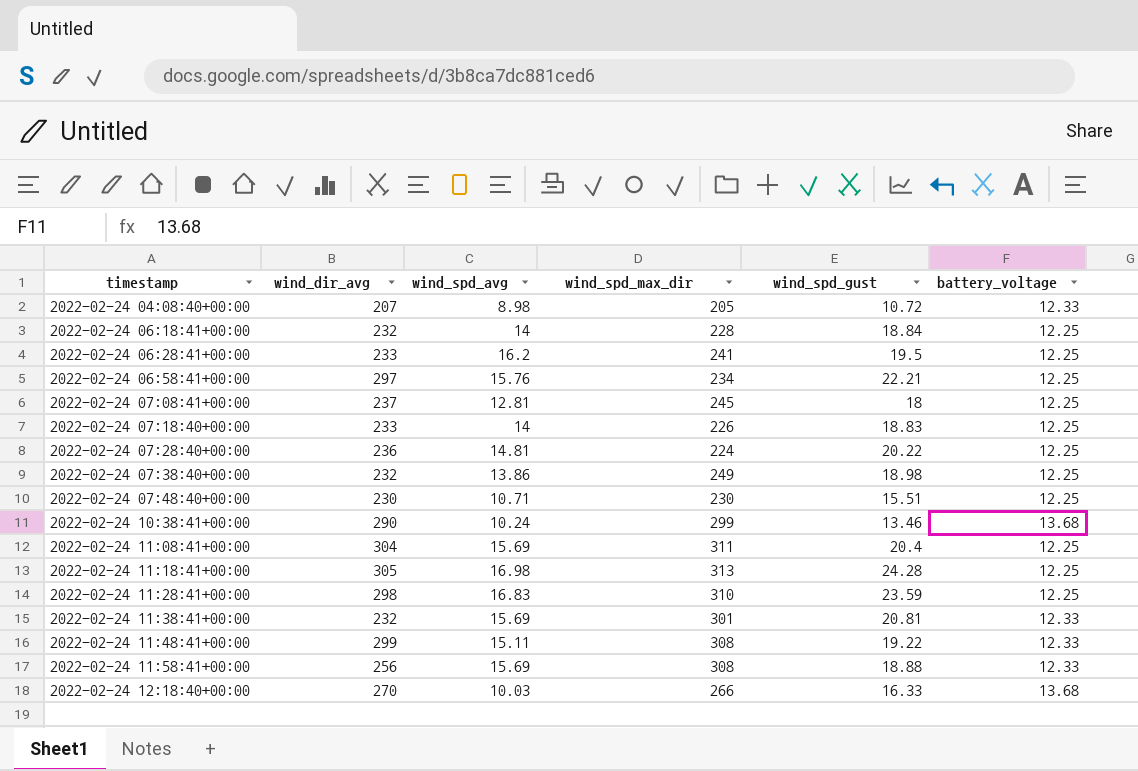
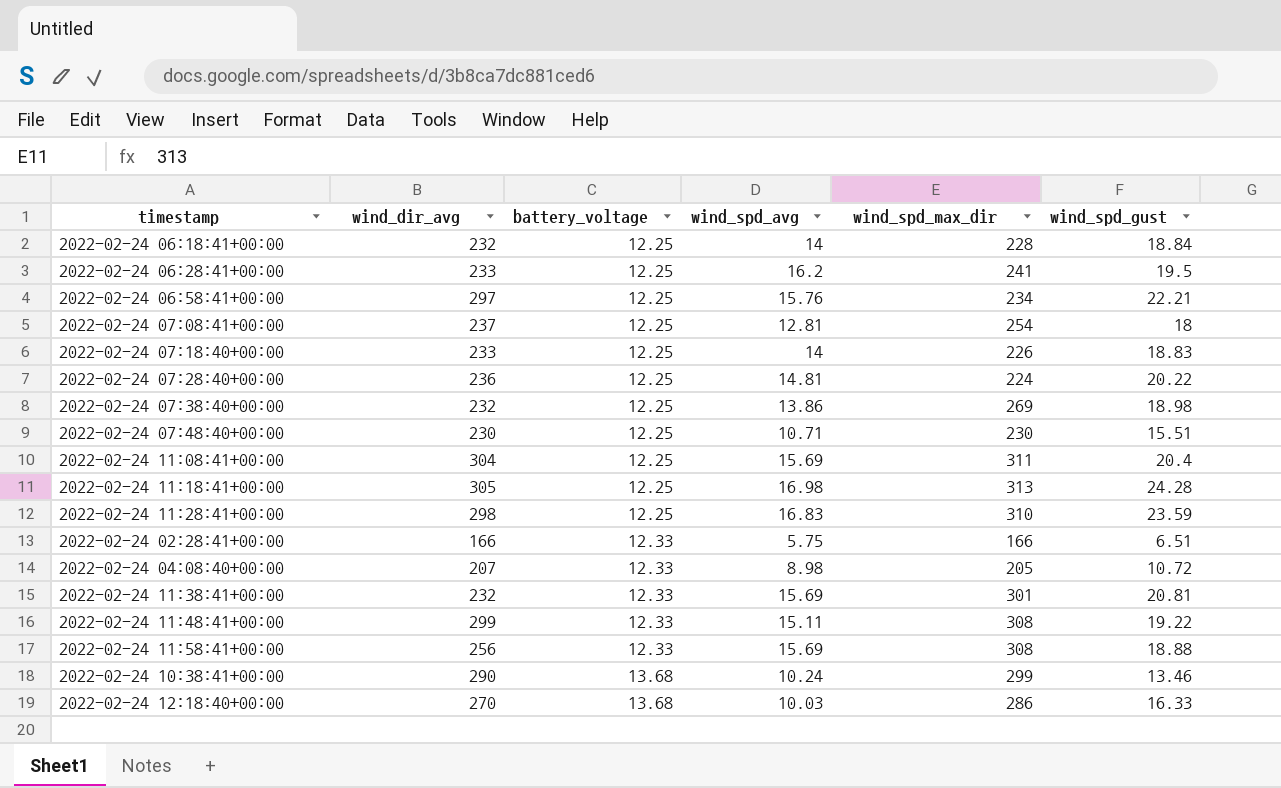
row order: timestamp ascending -> battery_voltage ascending
column battery_voltage | position: 6 -> 3
2022-02-24 07:08:41+00:00 | wind_spd_max_dir: 245 -> 254
2022-02-24 07:38:40+00:00 | wind_spd_max_dir: 249 -> 269
row 2022-02-24 02:28:41+00:00: none -> 166 | 12.33 | 5.75 | 166 | 6.51
2022-02-24 12:18:40+00:00 | wind_spd_max_dir: 266 -> 286

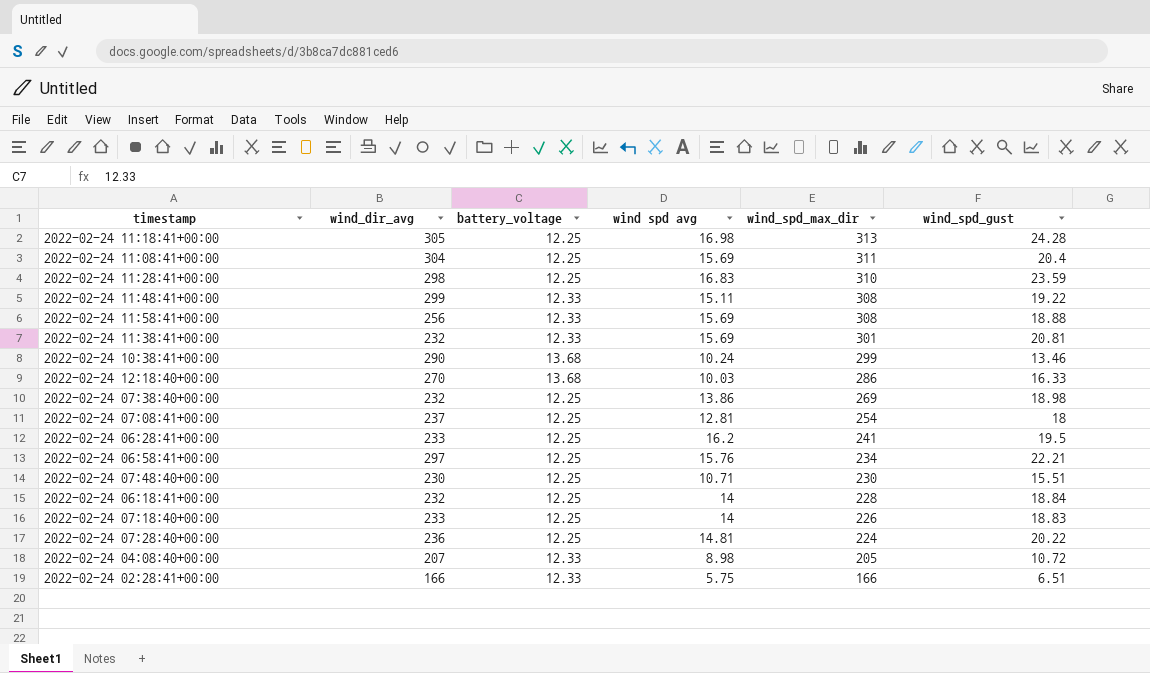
row order: battery_voltage ascending -> wind_spd_max_dir descending
column name: wind_spd_avg -> wind spd avg

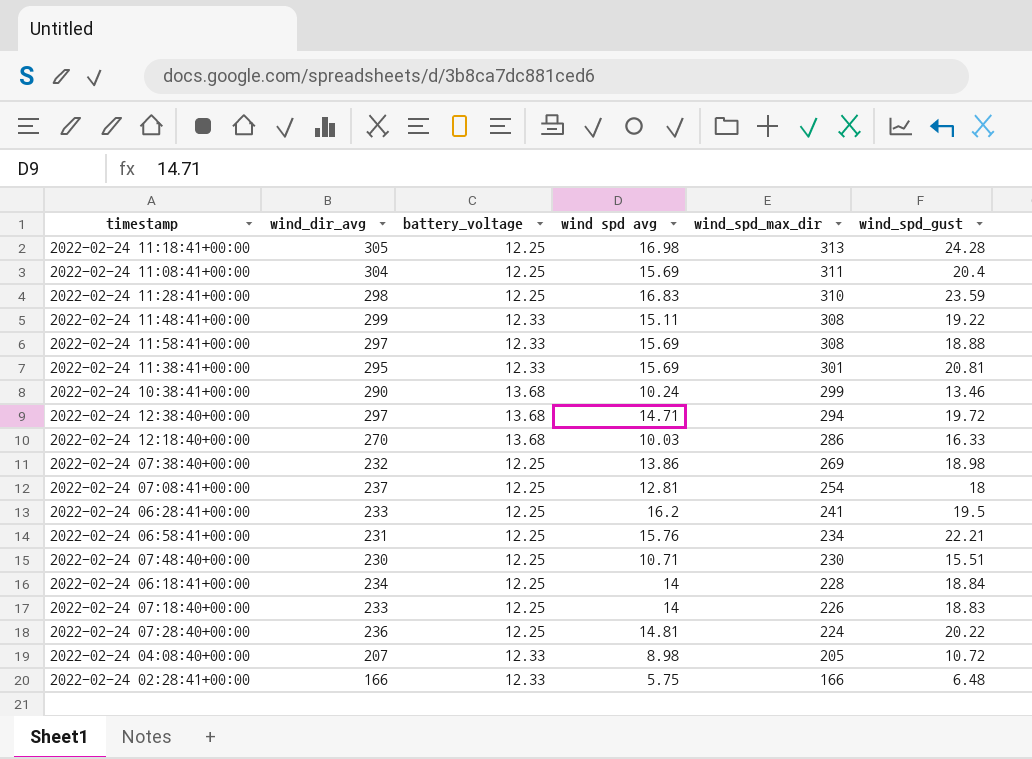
2022-02-24 11:58:41+00:00 | wind_dir_avg: 256 -> 297
2022-02-24 11:38:41+00:00 | wind_dir_avg: 232 -> 295
row 2022-02-24 12:38:40+00:00: none -> 297 | 13.68 | 14.71 | 294 | 19.72
2022-02-24 06:58:41+00:00 | wind_dir_avg: 297 -> 231
2022-02-24 06:18:41+00:00 | wind_dir_avg: 232 -> 234
2022-02-24 02:28:41+00:00 | wind_spd_gust: 6.51 -> 6.48

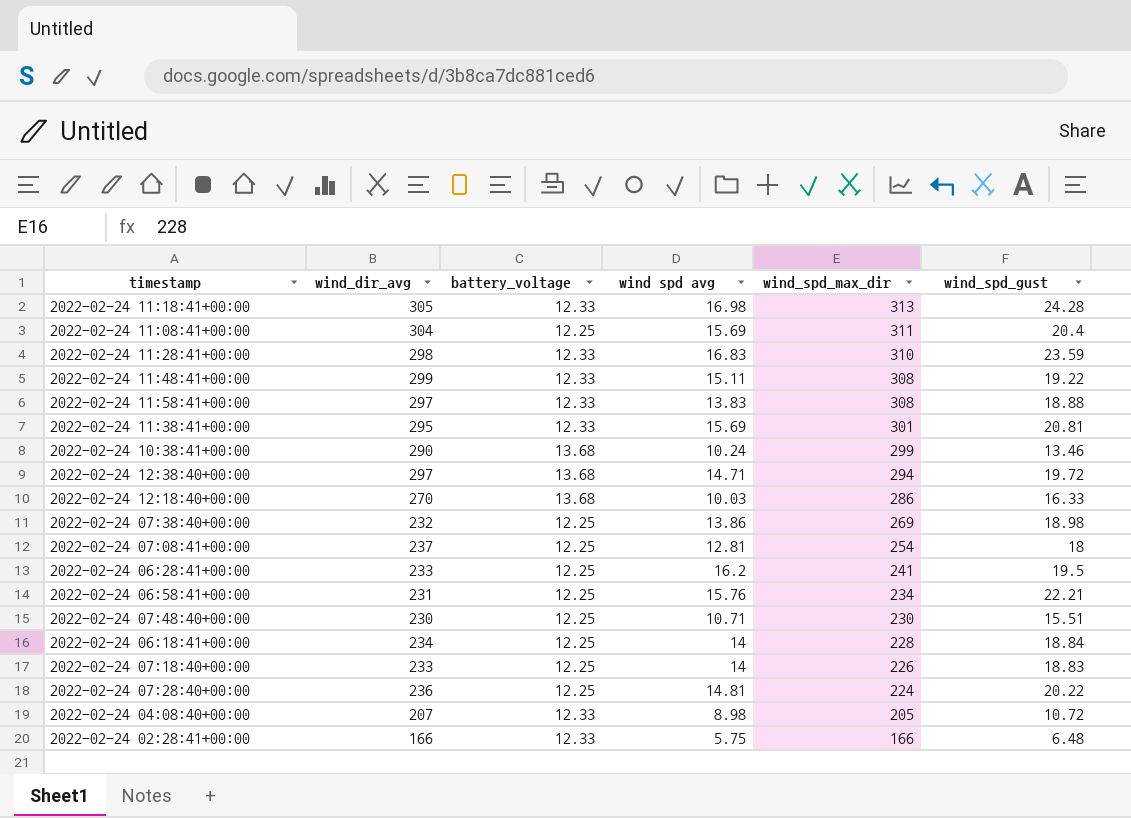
2022-02-24 11:18:41+00:00 | battery_voltage: 12.25 -> 12.33
2022-02-24 11:28:41+00:00 | battery_voltage: 12.25 -> 12.33
2022-02-24 11:58:41+00:00 | wind spd avg: 15.69 -> 13.83

